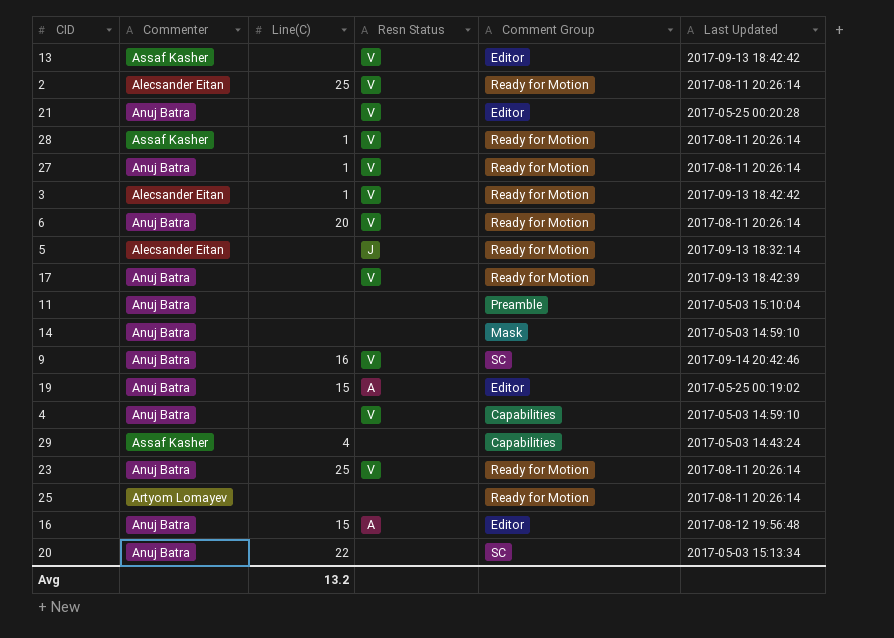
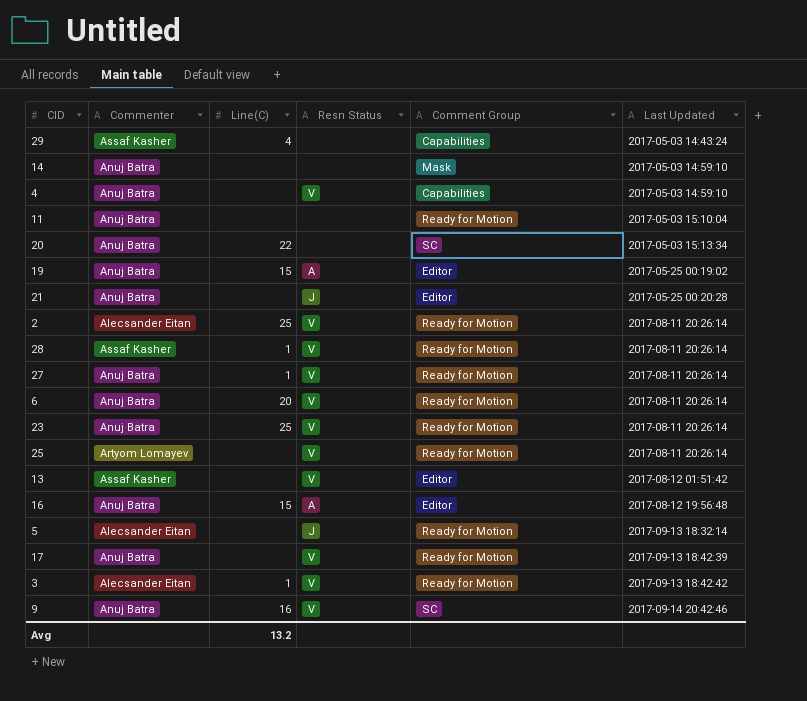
row order: none -> Last Updated ascending
11 | Comment Group: Preamble -> Ready for Motion
21 | Resn Status: V -> J
25 | Resn Status: none -> V
13 | Last Updated: 2017-09-13 18:42:42 -> 2017-08-12 01:51:42

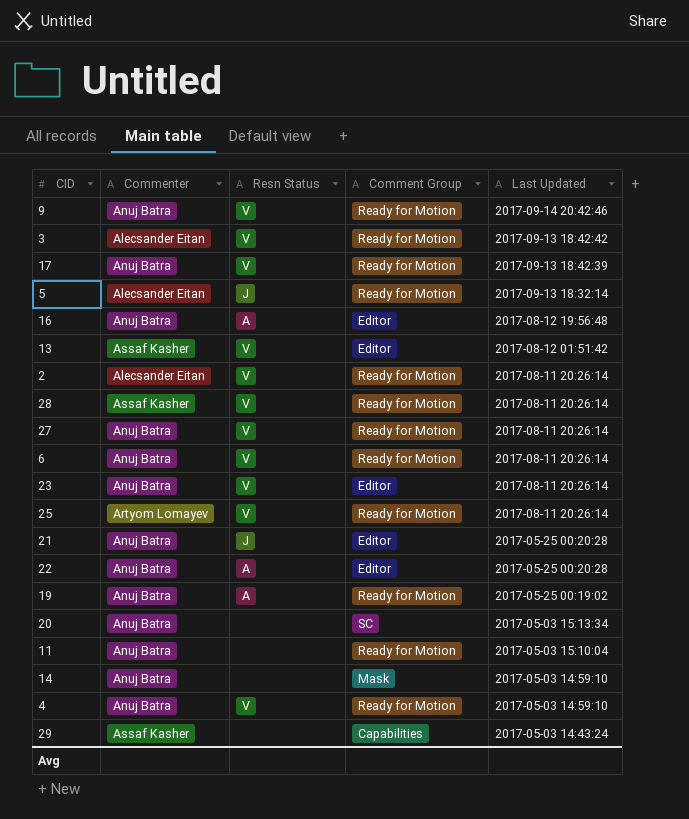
row order: Last Updated ascending -> Last Updated descending
column Line(C) | position: 3 -> none
9 | Comment Group: SC -> Ready for Motion
23 | Comment Group: Ready for Motion -> Editor
row 22: none -> Anuj Batra | A | Editor | 2017-05-25 00:20:28
19 | Comment Group: Editor -> Ready for Motion
4 | Comment Group: Capabilities -> Ready for Motion

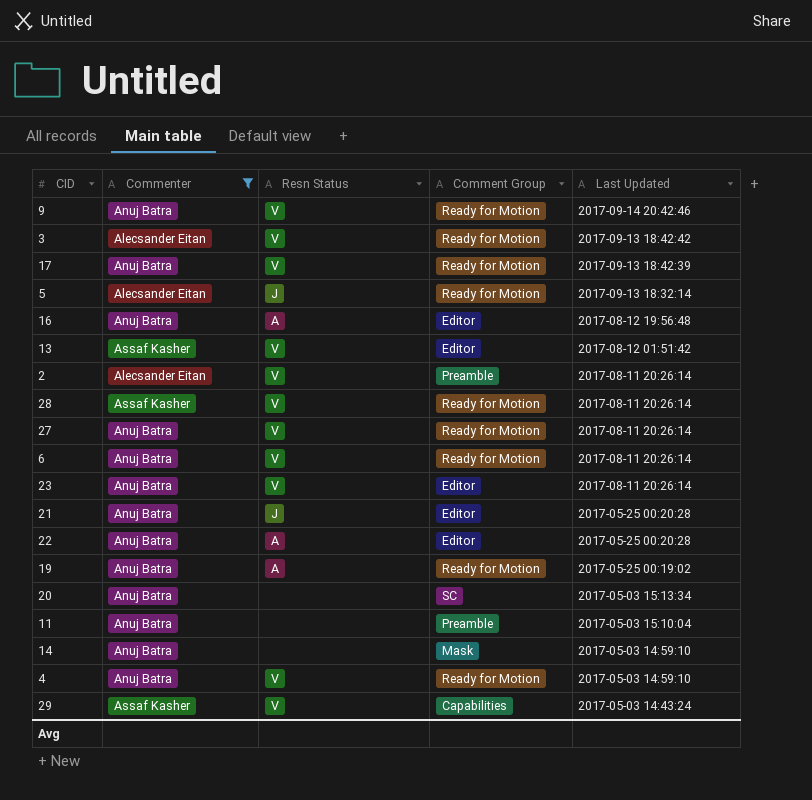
filter: none -> Commenter != Artyom Lomayev
2 | Comment Group: Ready for Motion -> Preamble
11 | Comment Group: Ready for Motion -> Preamble
29 | Resn Status: none -> V

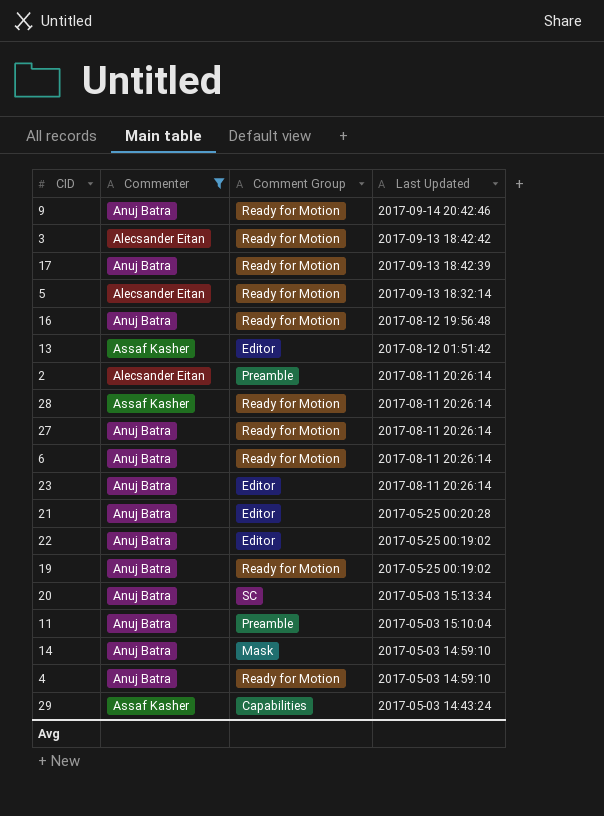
column Resn Status | position: 3 -> none
16 | Comment Group: Editor -> Ready for Motion
22 | Last Updated: 2017-05-25 00:20:28 -> 2017-05-25 00:19:02

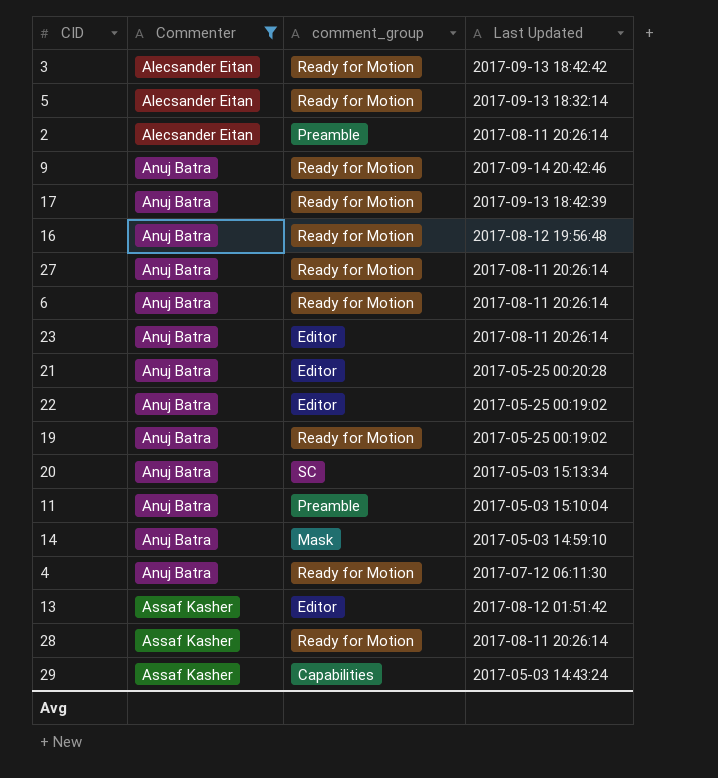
row order: Last Updated descending -> Commenter ascending
column name: Comment Group -> comment_group
4 | Last Updated: 2017-05-03 14:59:10 -> 2017-07-12 06:11:30

